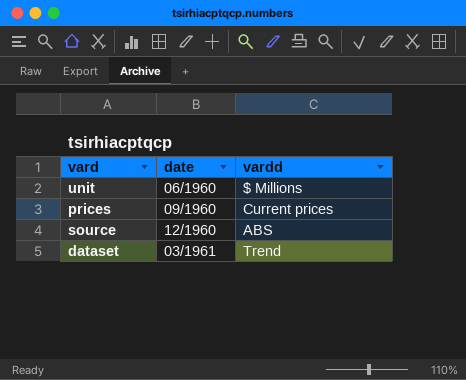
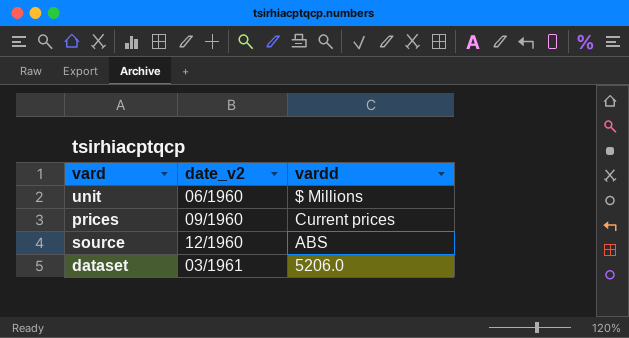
column name: date -> date_v2
dataset | vardd: Trend -> 5206.0

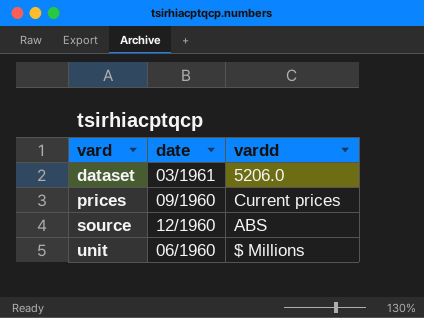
row order: none -> vard ascending
column name: date_v2 -> date

